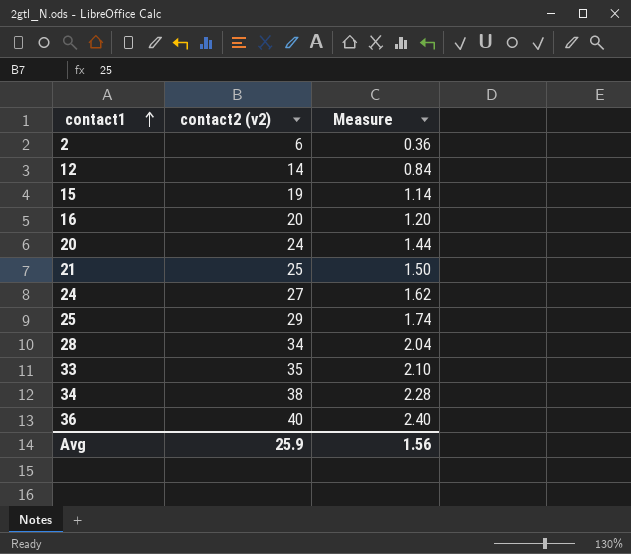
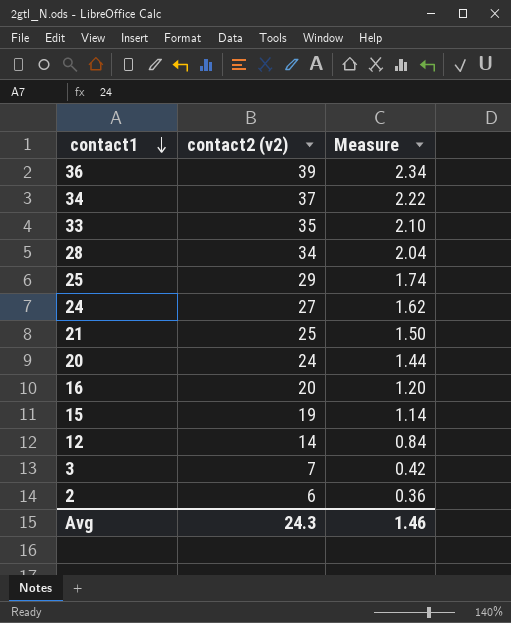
row order: contact1 ascending -> contact1 descending
36 | contact2 (v2): 40 -> 39
36 | Measure: 2.40 -> 2.34
34 | contact2 (v2): 38 -> 37
34 | Measure: 2.28 -> 2.22
row 3: none -> 7 | 0.42
Avg | contact2 (v2): 25.9 -> 24.3
Avg | Measure: 1.56 -> 1.46

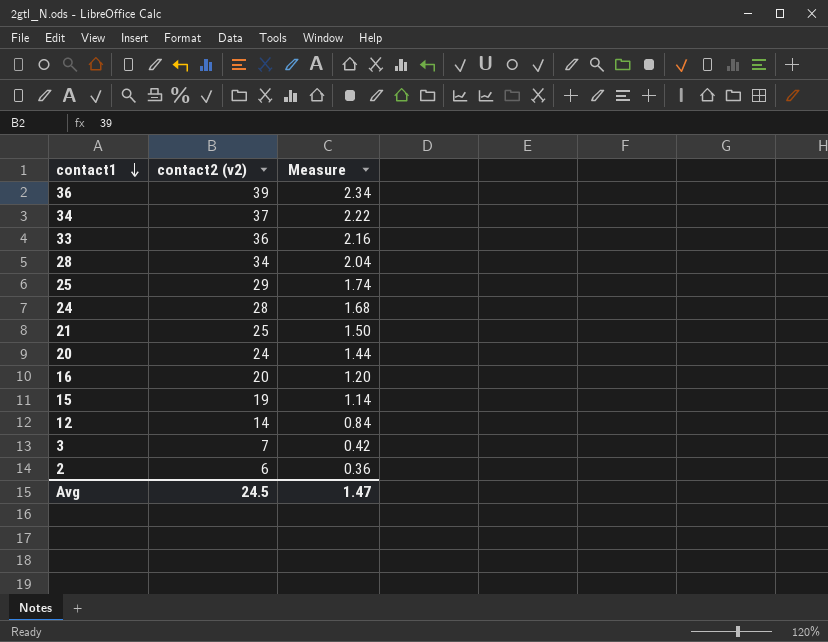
33 | contact2 (v2): 35 -> 36
33 | Measure: 2.10 -> 2.16
24 | contact2 (v2): 27 -> 28
24 | Measure: 1.62 -> 1.68
Avg | contact2 (v2): 24.3 -> 24.5
Avg | Measure: 1.46 -> 1.47

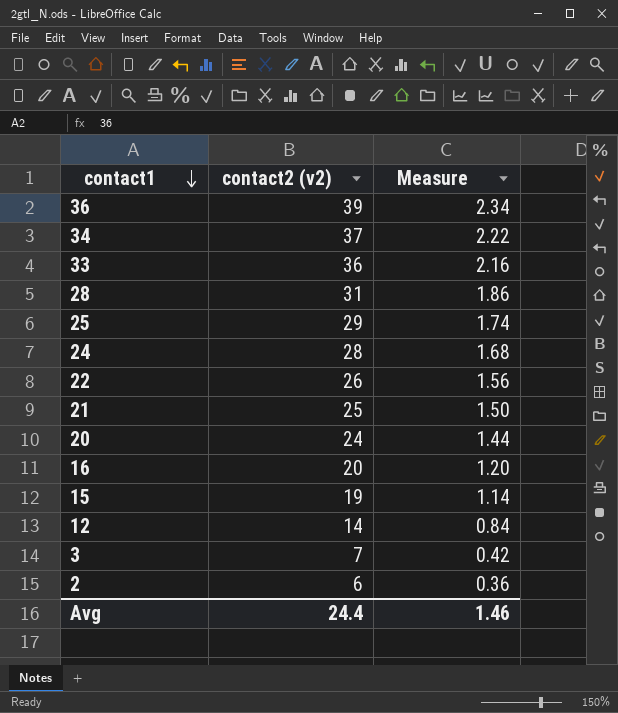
28 | contact2 (v2): 34 -> 31
28 | Measure: 2.04 -> 1.86
row 22: none -> 26 | 1.56
Avg | contact2 (v2): 24.5 -> 24.4
Avg | Measure: 1.47 -> 1.46

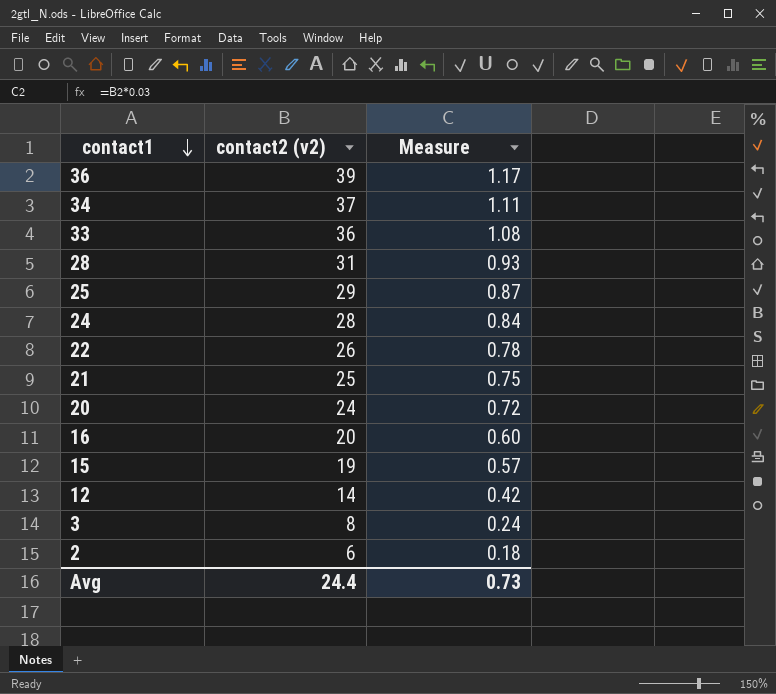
column Measure | formula: [contact2 (v2)] * 0.06 -> [contact2 (v2)] * 0.03
3 | contact2 (v2): 7 -> 8
Avg | Measure: 1.46 -> 0.73

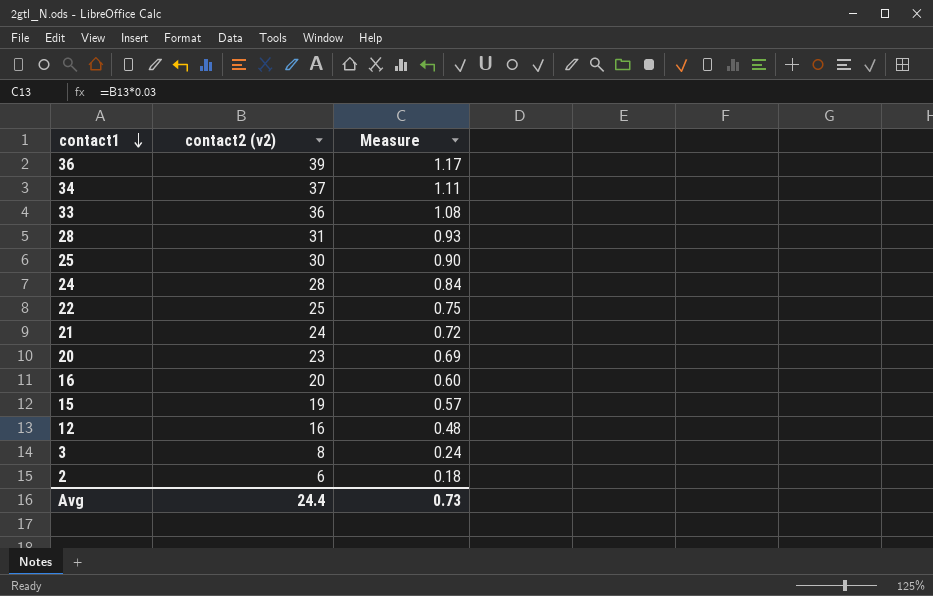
25 | contact2 (v2): 29 -> 30
25 | Measure: 0.87 -> 0.90
22 | contact2 (v2): 26 -> 25
22 | Measure: 0.78 -> 0.75
21 | contact2 (v2): 25 -> 24
21 | Measure: 0.75 -> 0.72
20 | contact2 (v2): 24 -> 23
20 | Measure: 0.72 -> 0.69
12 | contact2 (v2): 14 -> 16
12 | Measure: 0.42 -> 0.48

